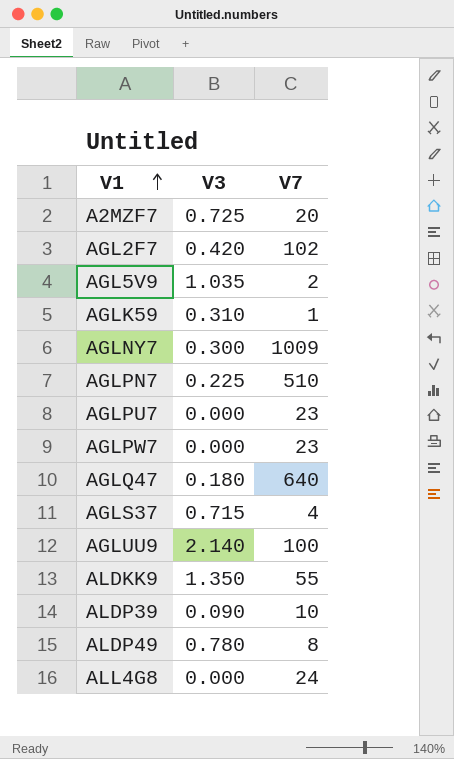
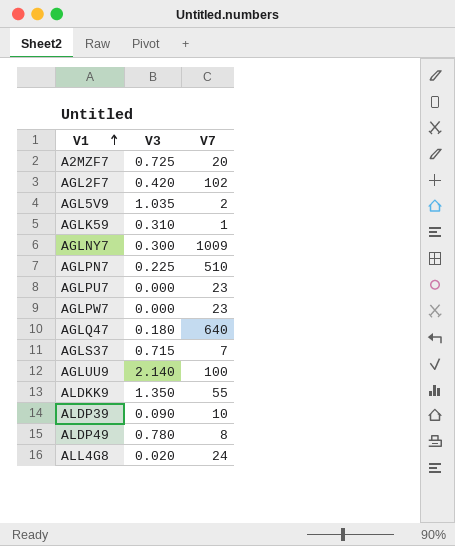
AGLS37 | V7: 4 -> 7
ALL4G8 | V3: 0.000 -> 0.020

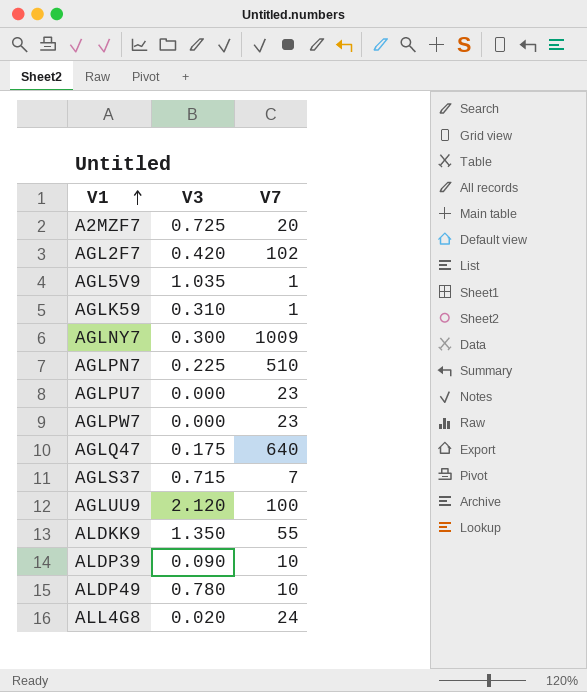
AGL5V9 | V7: 2 -> 1
AGLQ47 | V3: 0.180 -> 0.175
AGLUU9 | V3: 2.140 -> 2.120
ALDP49 | V7: 8 -> 10

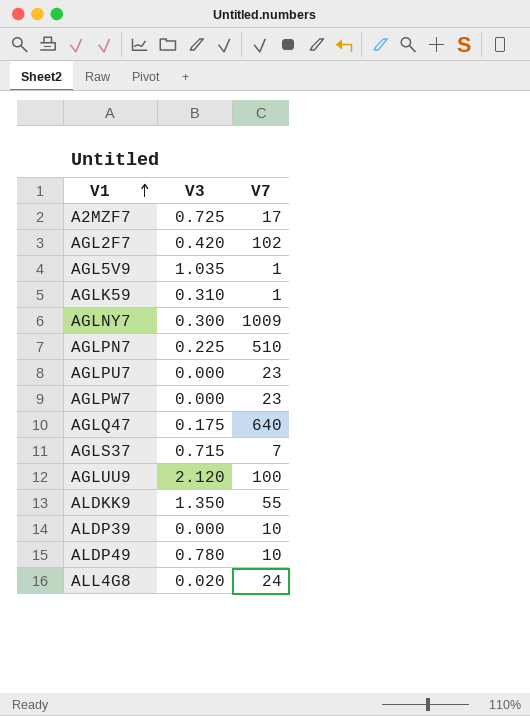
A2MZF7 | V7: 20 -> 17
ALDP39 | V3: 0.090 -> 0.000

